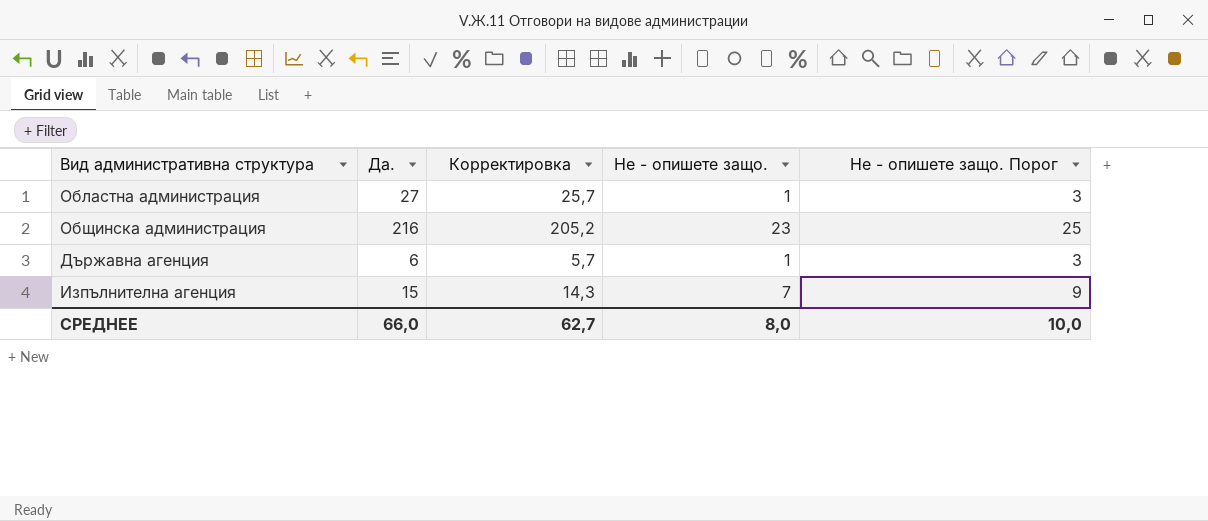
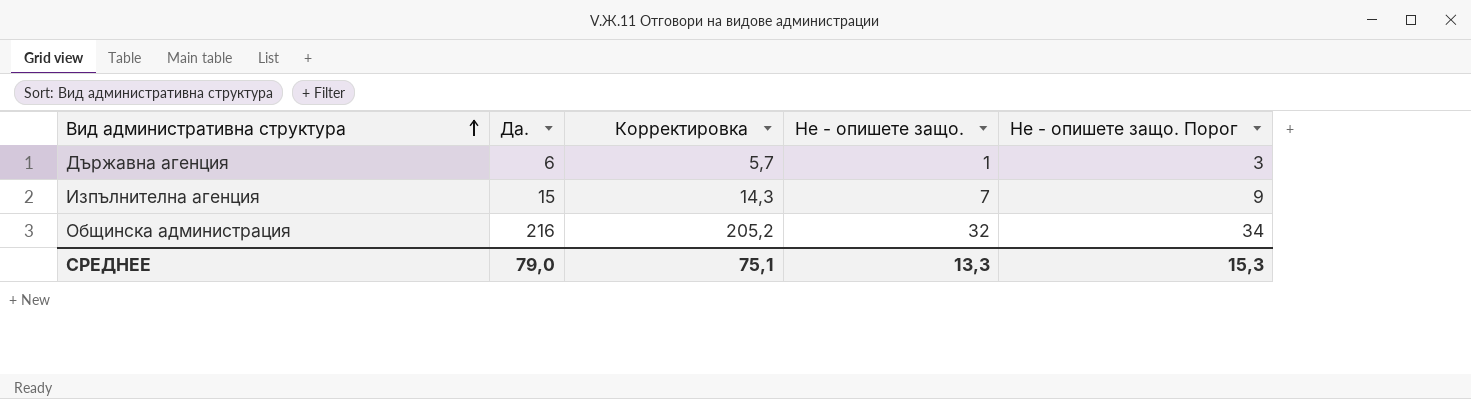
row order: none -> Вид административна структура ascending
row Областна администрация: 27 | 25,7 | 1 | 3 -> none
Общинска администрация | Не - опишете защо.: 23 -> 32
Общинска администрация | Не - опишете защо. Порог: 25 -> 34
СРЕДНЕЕ | Да.: 66,0 -> 79,0
СРЕДНЕЕ | Корректировка: 62,7 -> 75,1
СРЕДНЕЕ | Не - опишете защо.: 8,0 -> 13,3
СРЕДНЕЕ | Не - опишете защо. Порог: 10,0 -> 15,3

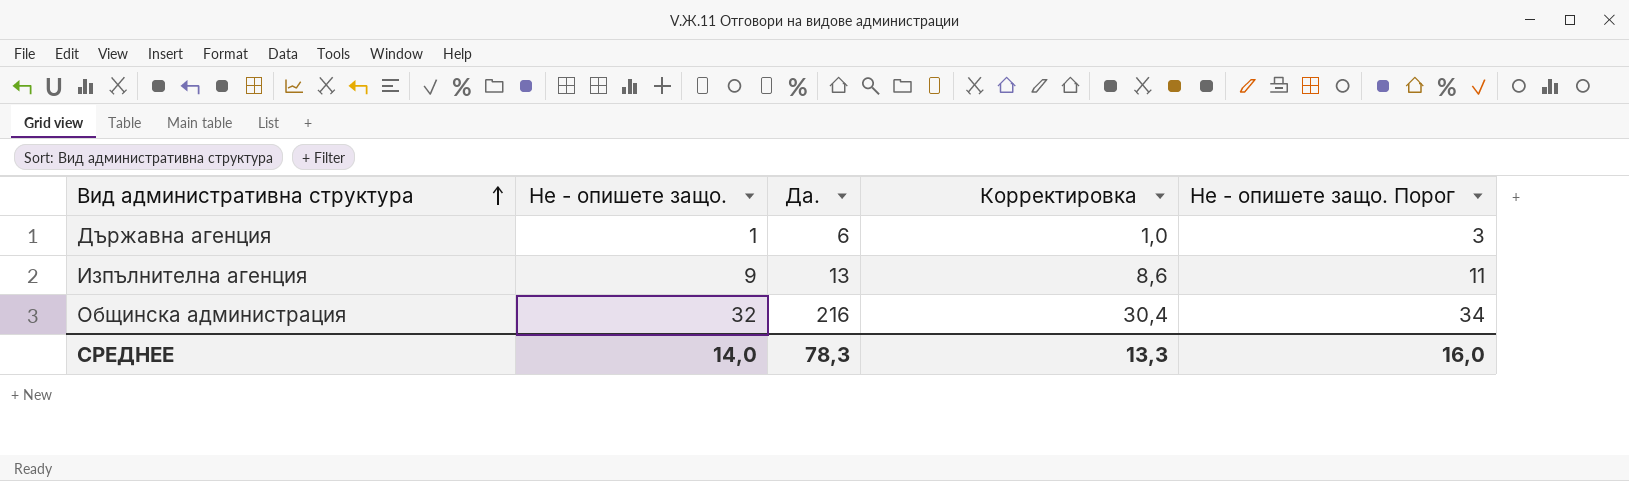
column Не - опишете защо. | position: 4 -> 2
column Корректировка | formula: [Да.] * 0,95 -> [Не - опишете защо.] * 0,95
Изпълнителна агенция | Не - опишете защо.: 7 -> 9
Изпълнителна агенция | Да.: 15 -> 13
Изпълнителна агенция | Не - опишете защо. Порог: 9 -> 11
СРЕДНЕЕ | Не - опишете защо.: 13,3 -> 14,0
СРЕДНЕЕ | Да.: 79,0 -> 78,3
СРЕДНЕЕ | Корректировка: 75,1 -> 13,3
СРЕДНЕЕ | Не - опишете защо. Порог: 15,3 -> 16,0

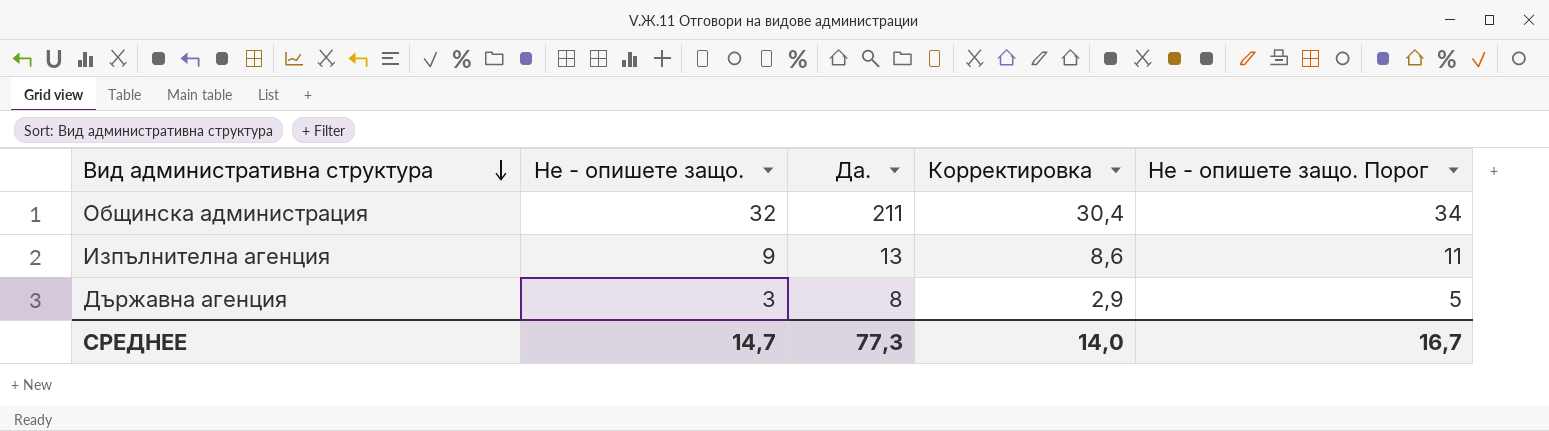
row order: Вид административна структура ascending -> Вид административна структура descending
Общинска администрация | Да.: 216 -> 211
Държавна агенция | Не - опишете защо.: 1 -> 3
Държавна агенция | Да.: 6 -> 8
Държавна агенция | Корректировка: 1,0 -> 2,9
Държавна агенция | Не - опишете защо. Порог: 3 -> 5
СРЕДНЕЕ | Не - опишете защо.: 14,0 -> 14,7
СРЕДНЕЕ | Да.: 78,3 -> 77,3
СРЕДНЕЕ | Корректировка: 13,3 -> 14,0
СРЕДНЕЕ | Не - опишете защо. Порог: 16,0 -> 16,7

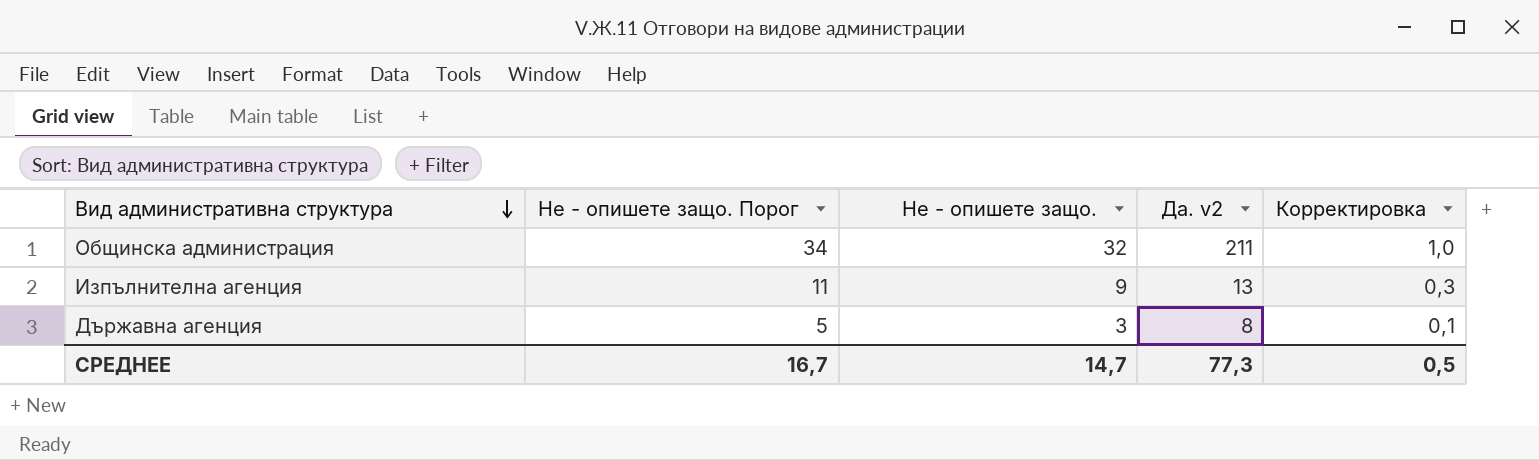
column Не - опишете защо. Порог | position: 5 -> 2
column name: Да. -> Да. v2
column Корректировка | formula: [Не - опишете защо.] * 0,95 -> [Не - опишете защо.] * 0,03
СРЕДНЕЕ | Корректировка: 14,0 -> 0,5

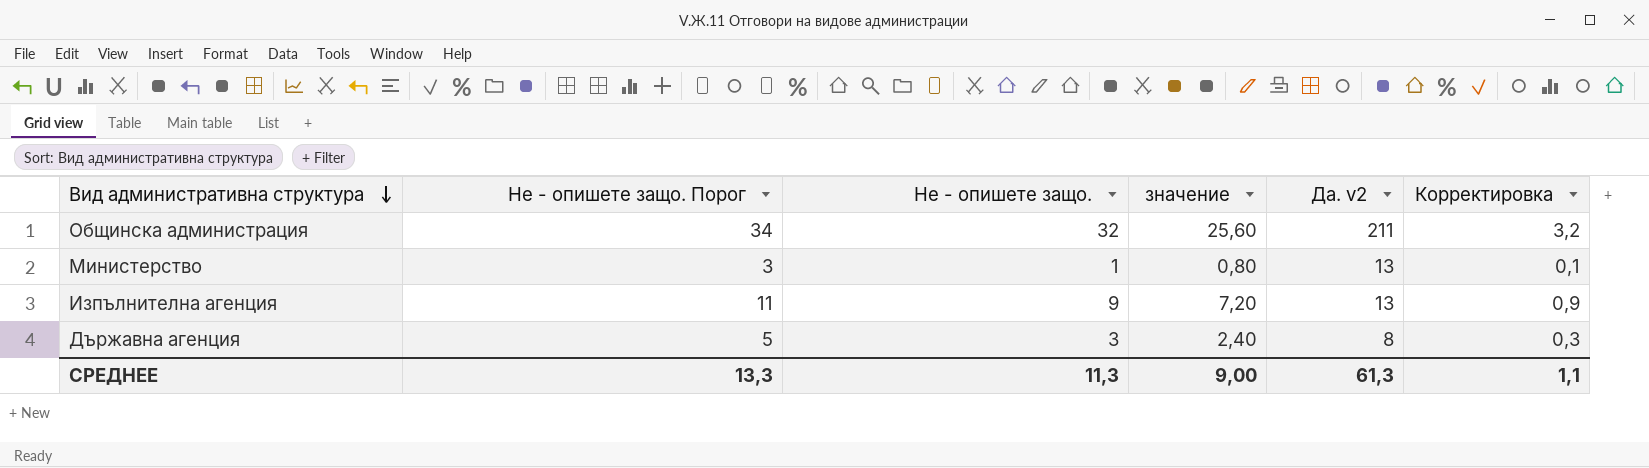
column значение | formula: none -> [Не - опишете защо.] * 0,8
column Корректировка | formula: [Не - опишете защо.] * 0,03 -> [Не - опишете защо.] * 0,1
row Министерство: none -> 3 | 1 | 0,80 | 13 | 0,1
СРЕДНЕЕ | Не - опишете защо. Порог: 16,7 -> 13,3
СРЕДНЕЕ | Не - опишете защо.: 14,7 -> 11,3
СРЕДНЕЕ | Да. v2: 77,3 -> 61,3
СРЕДНЕЕ | Корректировка: 0,5 -> 1,1

